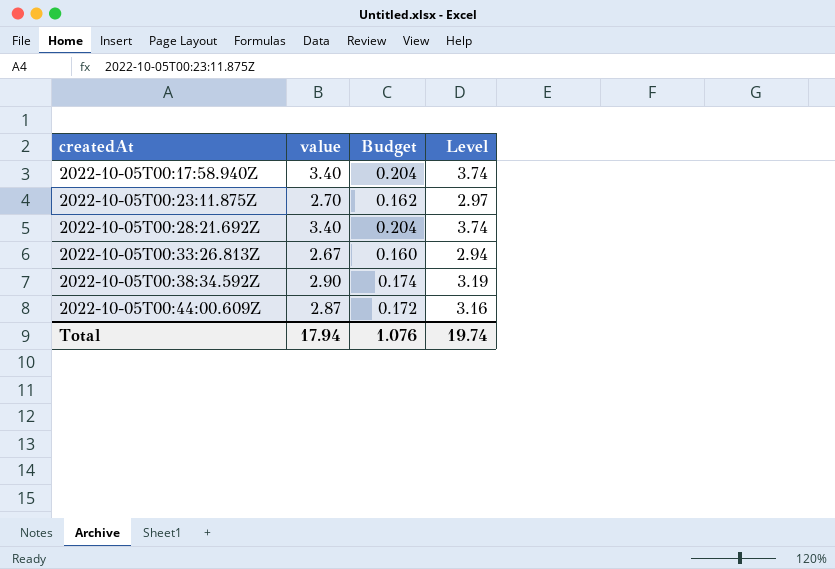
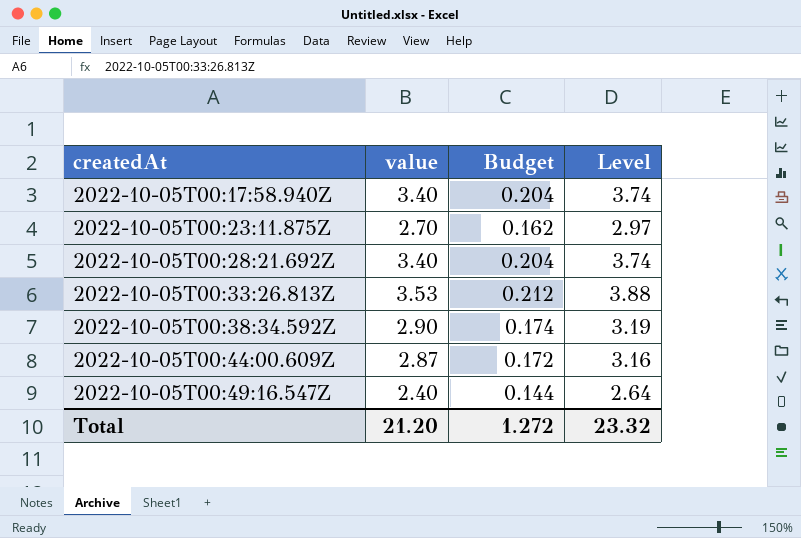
2022-10-05T00:33:26.813Z | value: 2.67 -> 3.53
2022-10-05T00:33:26.813Z | Budget: 0.160 -> 0.212
2022-10-05T00:33:26.813Z | Level: 2.94 -> 3.88
row 2022-10-05T00:49:16.547Z: none -> 2.40 | 0.144 | 2.64
Total | value: 17.94 -> 21.20
Total | Budget: 1.076 -> 1.272
Total | Level: 19.74 -> 23.32

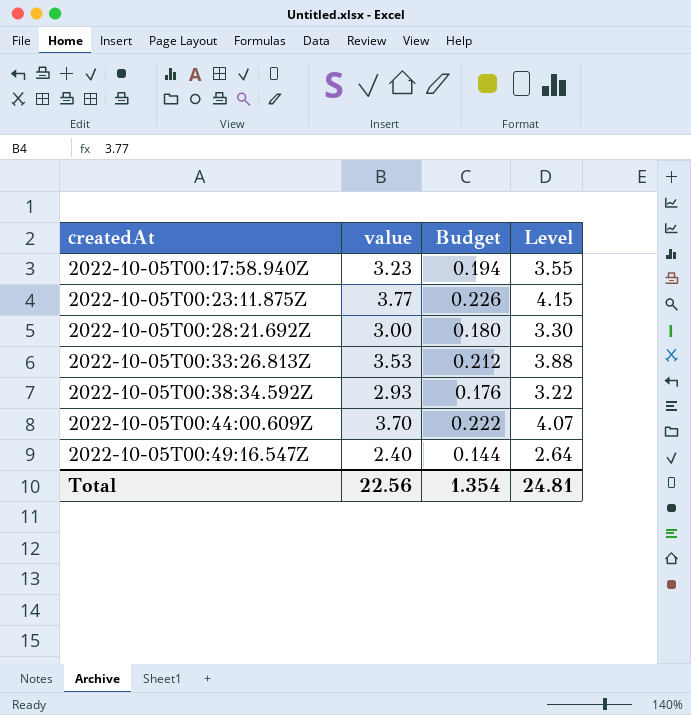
2022-10-05T00:17:58.940Z | value: 3.40 -> 3.23
2022-10-05T00:17:58.940Z | Budget: 0.204 -> 0.194
2022-10-05T00:17:58.940Z | Level: 3.74 -> 3.55
2022-10-05T00:23:11.875Z | value: 2.70 -> 3.77
2022-10-05T00:23:11.875Z | Budget: 0.162 -> 0.226
2022-10-05T00:23:11.875Z | Level: 2.97 -> 4.15
2022-10-05T00:28:21.692Z | value: 3.40 -> 3.00
2022-10-05T00:28:21.692Z | Budget: 0.204 -> 0.180
2022-10-05T00:28:21.692Z | Level: 3.74 -> 3.30
2022-10-05T00:38:34.592Z | value: 2.90 -> 2.93
2022-10-05T00:38:34.592Z | Budget: 0.174 -> 0.176
2022-10-05T00:38:34.592Z | Level: 3.19 -> 3.22
2022-10-05T00:44:00.609Z | value: 2.87 -> 3.70
2022-10-05T00:44:00.609Z | Budget: 0.172 -> 0.222
2022-10-05T00:44:00.609Z | Level: 3.16 -> 4.07
Total | value: 21.20 -> 22.56
Total | Budget: 1.272 -> 1.354
Total | Level: 23.32 -> 24.81

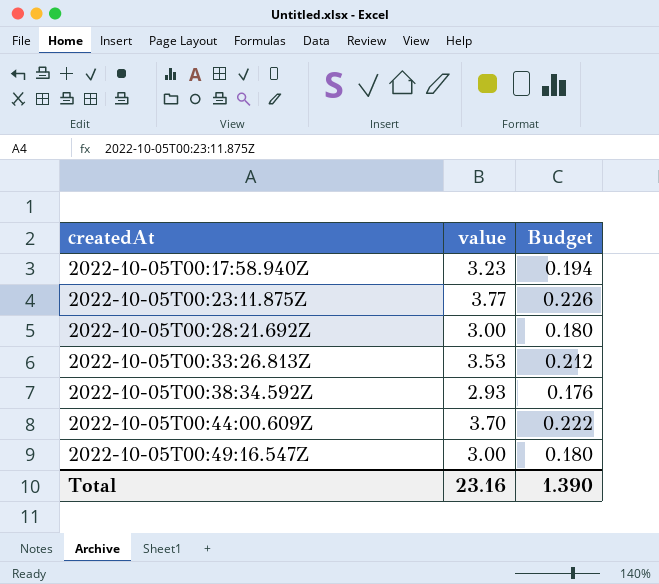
column Level | formula: [value] * 1.1 -> none
2022-10-05T00:49:16.547Z | value: 2.40 -> 3.00
2022-10-05T00:49:16.547Z | Budget: 0.144 -> 0.180
Total | value: 22.56 -> 23.16
Total | Budget: 1.354 -> 1.390

